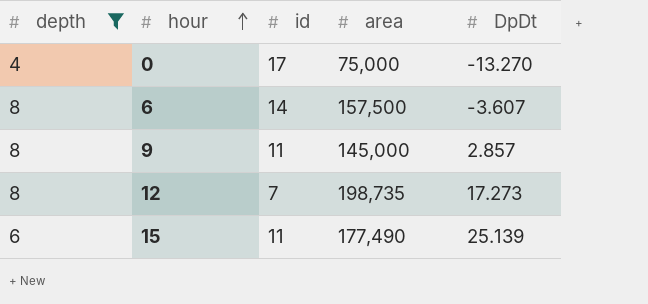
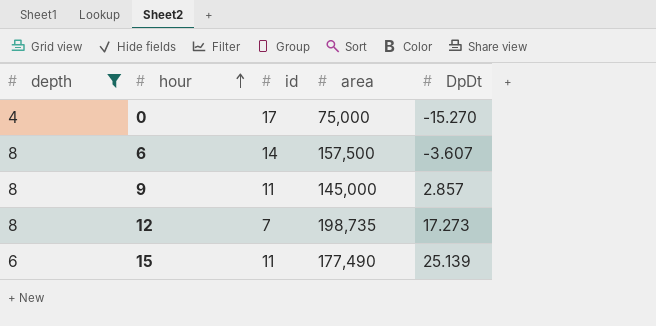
0 | DpDt: -13.270 -> -15.270

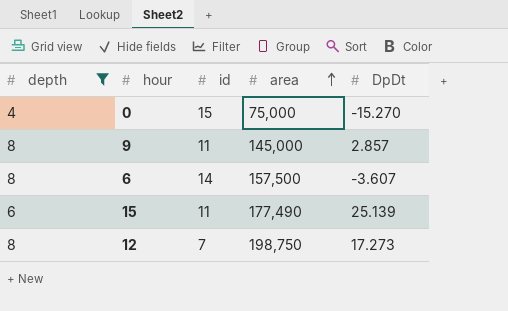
row order: hour ascending -> area ascending
0 | id: 17 -> 15
12 | area: 198,735 -> 198,750

